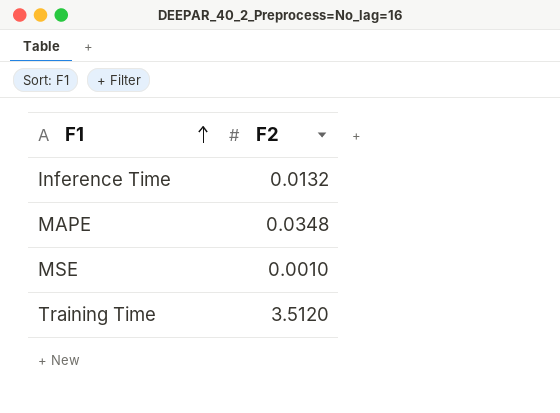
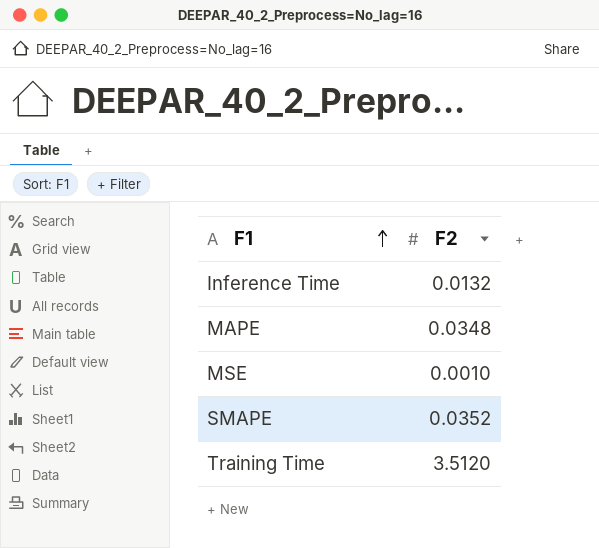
row SMAPE: none -> 0.0352

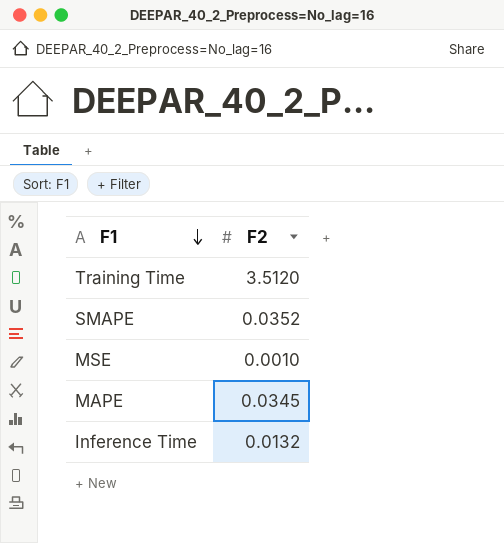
row order: F1 ascending -> F1 descending
MAPE | F2: 0.0348 -> 0.0345

